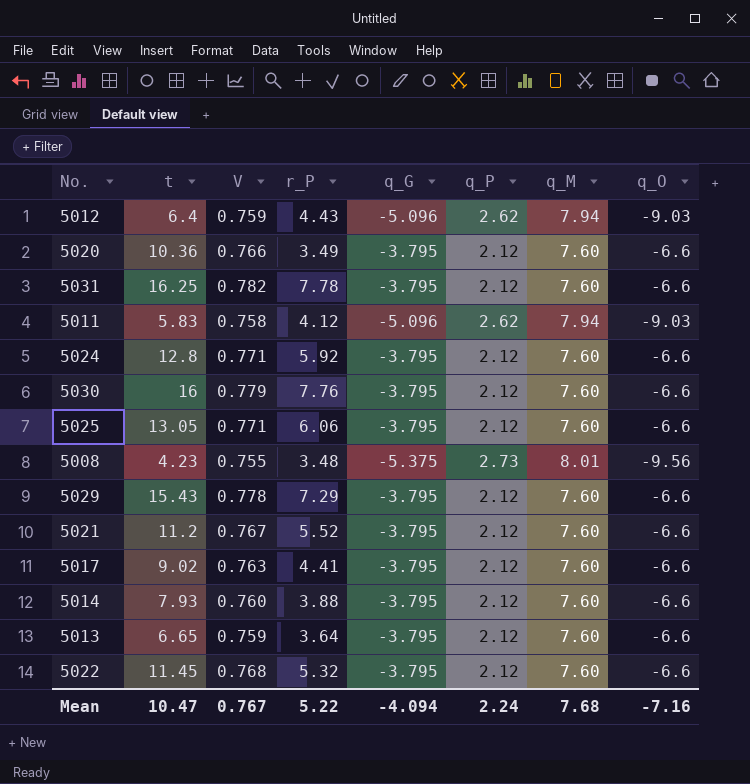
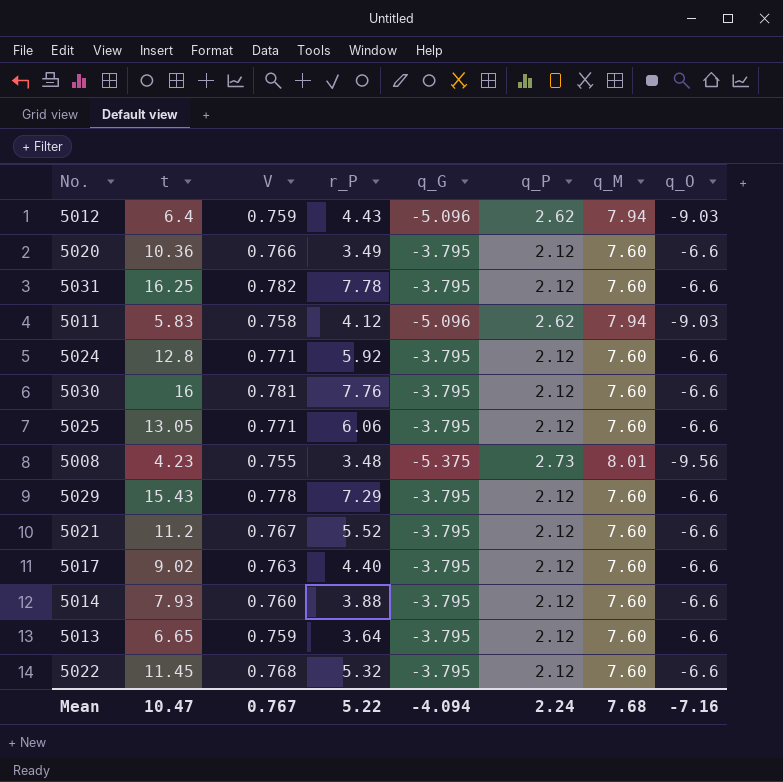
5030 | V: 0.779 -> 0.781
5017 | r_P: 4.41 -> 4.40

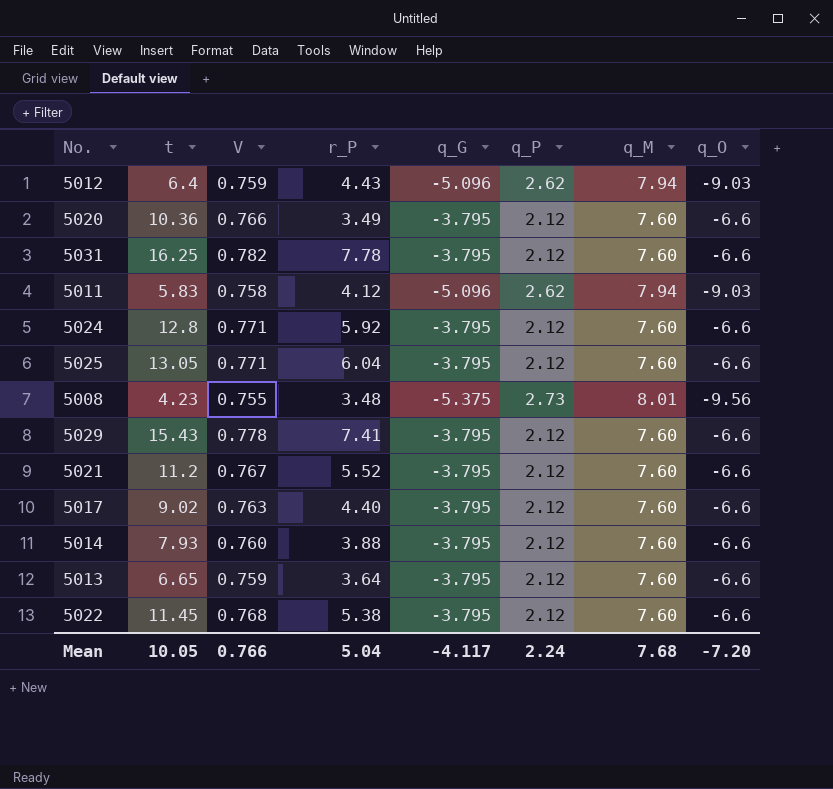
row 5030: 16 | 0.781 | 7.76 | -3.795 | 2.12 | 7.60 | -6.6 -> none
5025 | r_P: 6.06 -> 6.04
5029 | r_P: 7.29 -> 7.41
5022 | r_P: 5.32 -> 5.38
Mean | t: 10.47 -> 10.05
Mean | V: 0.767 -> 0.766
Mean | r_P: 5.22 -> 5.04
Mean | q_G: -4.094 -> -4.117
Mean | q_O: -7.16 -> -7.20

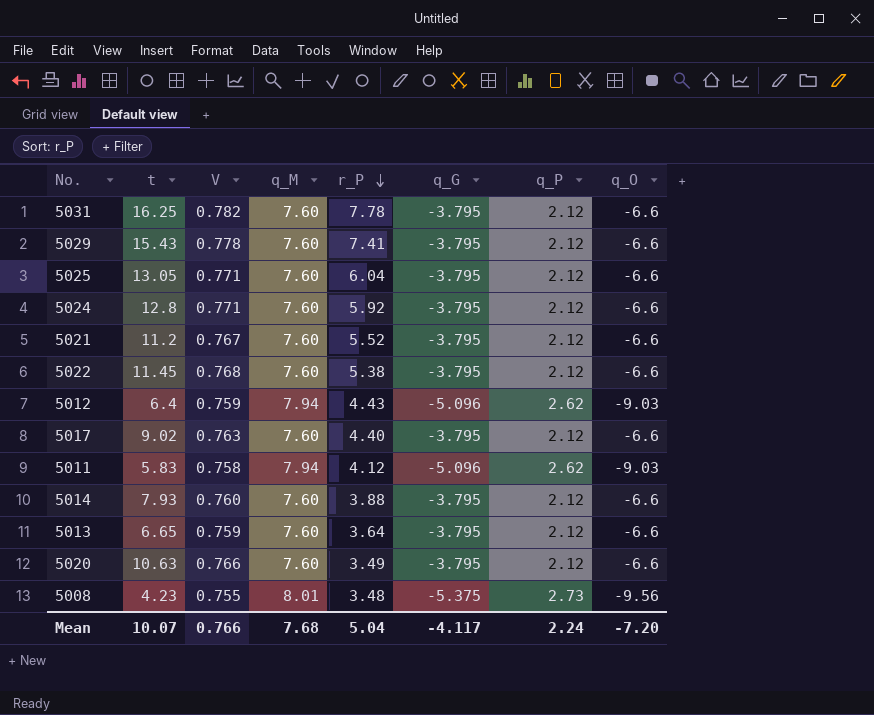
row order: none -> r_P descending
column q_M | position: 7 -> 4
5020 | t: 10.36 -> 10.63
Mean | t: 10.05 -> 10.07

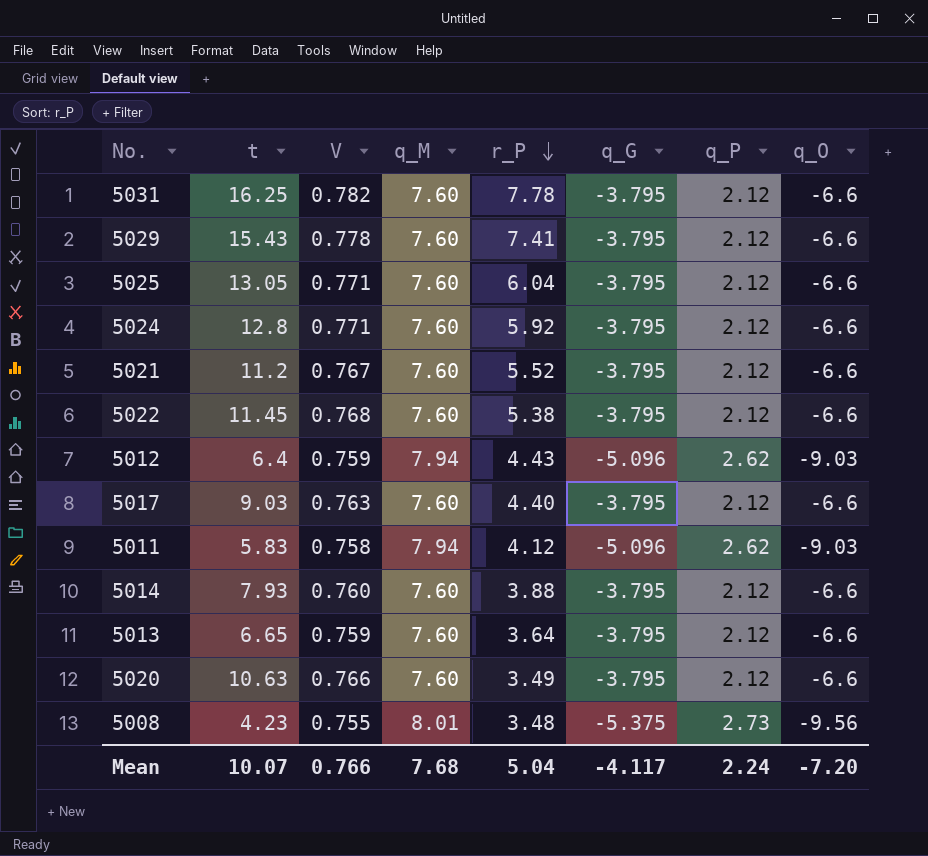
5017 | t: 9.02 -> 9.03

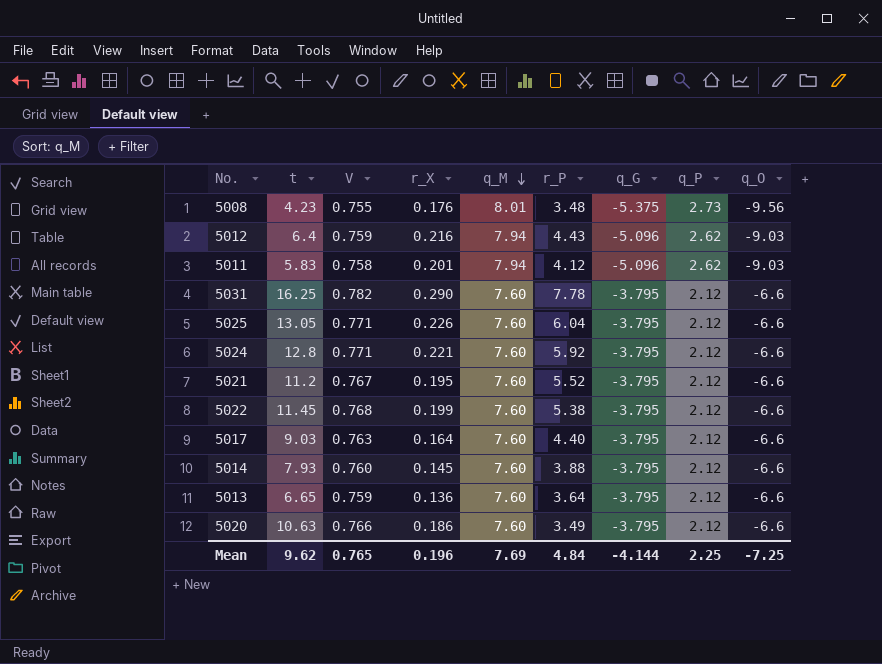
row order: r_P descending -> q_M descending
column r_X | position: none -> 4
row 5029: 15.43 | 0.778 | 7.60 | 7.41 | -3.795 | 2.12 | -6.6 -> none
Mean | t: 10.07 -> 9.62
Mean | V: 0.766 -> 0.765
Mean | q_M: 7.68 -> 7.69
Mean | r_P: 5.04 -> 4.84
Mean | q_G: -4.117 -> -4.144
Mean | q_P: 2.24 -> 2.25
Mean | q_O: -7.20 -> -7.25

